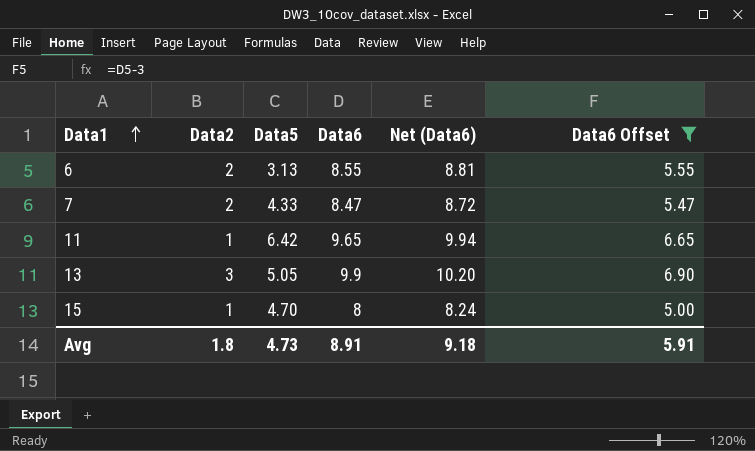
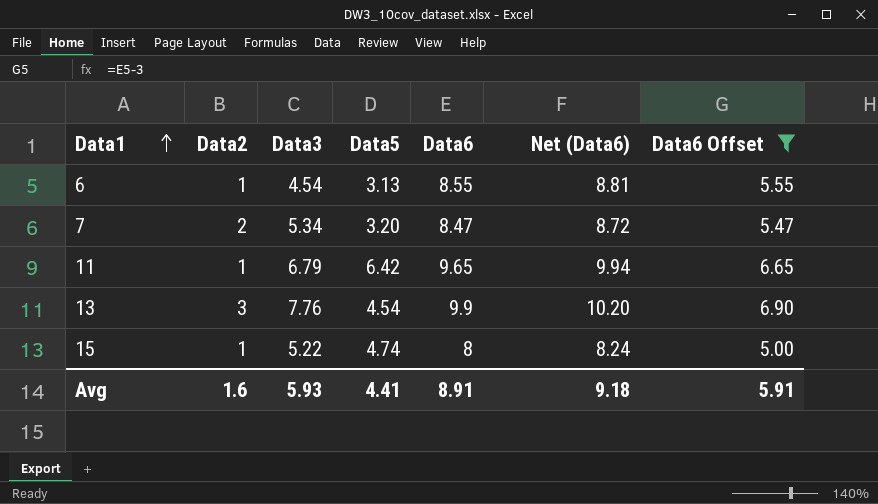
column Data3 | position: none -> 3
6 | Data2: 2 -> 1
7 | Data5: 4.33 -> 3.20
13 | Data5: 5.05 -> 4.54
15 | Data5: 4.70 -> 4.74
Avg | Data2: 1.8 -> 1.6
Avg | Data5: 4.73 -> 4.41

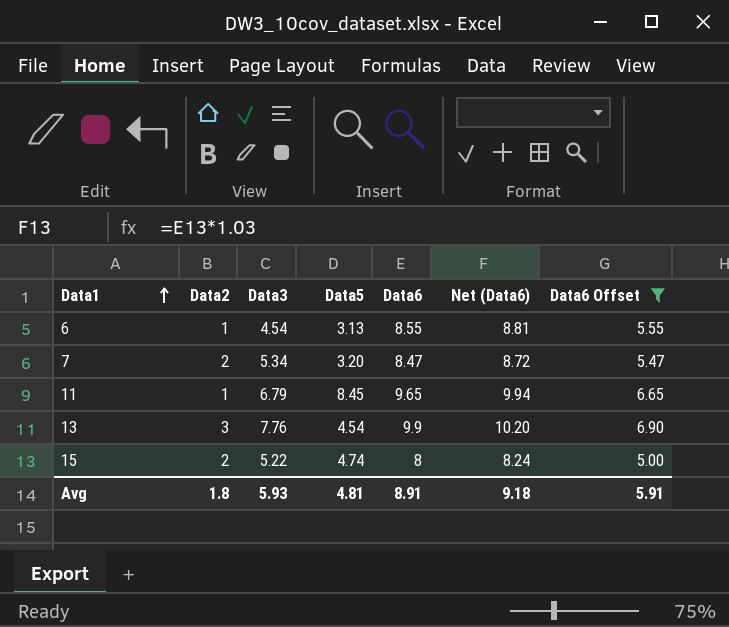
11 | Data5: 6.42 -> 8.45
15 | Data2: 1 -> 2
Avg | Data2: 1.6 -> 1.8
Avg | Data5: 4.41 -> 4.81

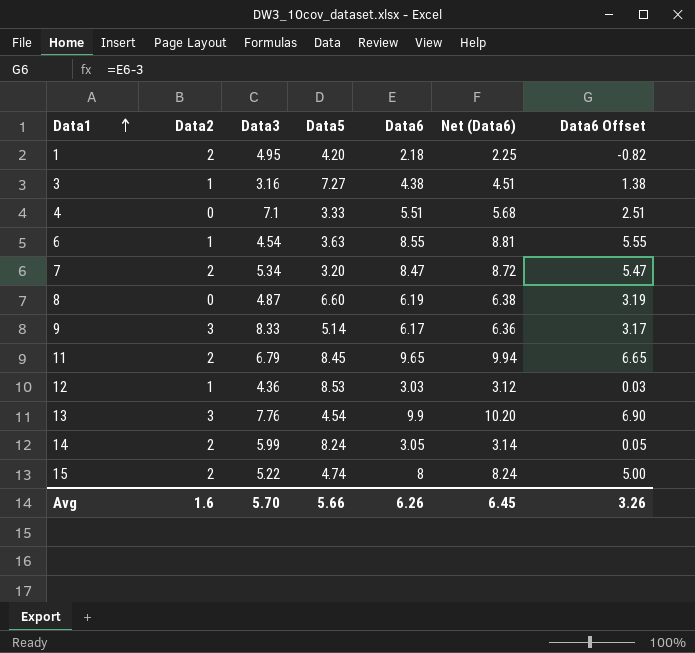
filter: Data6 Offset >= 5.00 -> none
6 | Data5: 3.13 -> 3.63
11 | Data2: 1 -> 2
Avg | Data2: 1.8 -> 1.6
Avg | Data3: 5.93 -> 5.70
Avg | Data5: 4.81 -> 5.66
Avg | Data6: 8.91 -> 6.26
Avg | Net (Data6): 9.18 -> 6.45
Avg | Data6 Offset: 5.91 -> 3.26

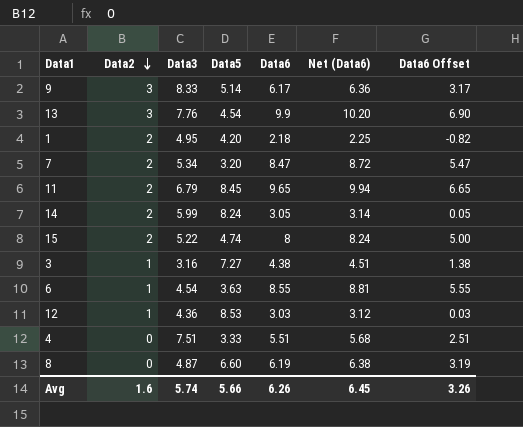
row order: Data1 ascending -> Data2 descending
4 | Data3: 7.1 -> 7.51
Avg | Data3: 5.70 -> 5.74

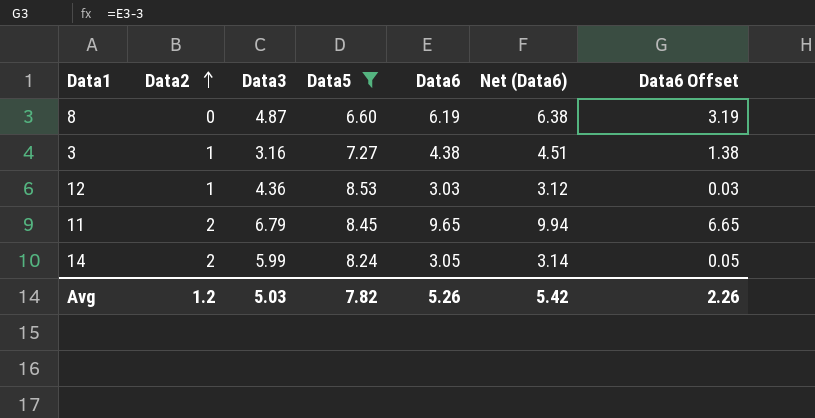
filter: none -> Data5 >= 6.60
row order: Data2 descending -> Data2 ascending
Avg | Data2: 1.6 -> 1.2
Avg | Data3: 5.74 -> 5.03
Avg | Data5: 5.66 -> 7.82
Avg | Data6: 6.26 -> 5.26
Avg | Net (Data6): 6.45 -> 5.42
Avg | Data6 Offset: 3.26 -> 2.26

